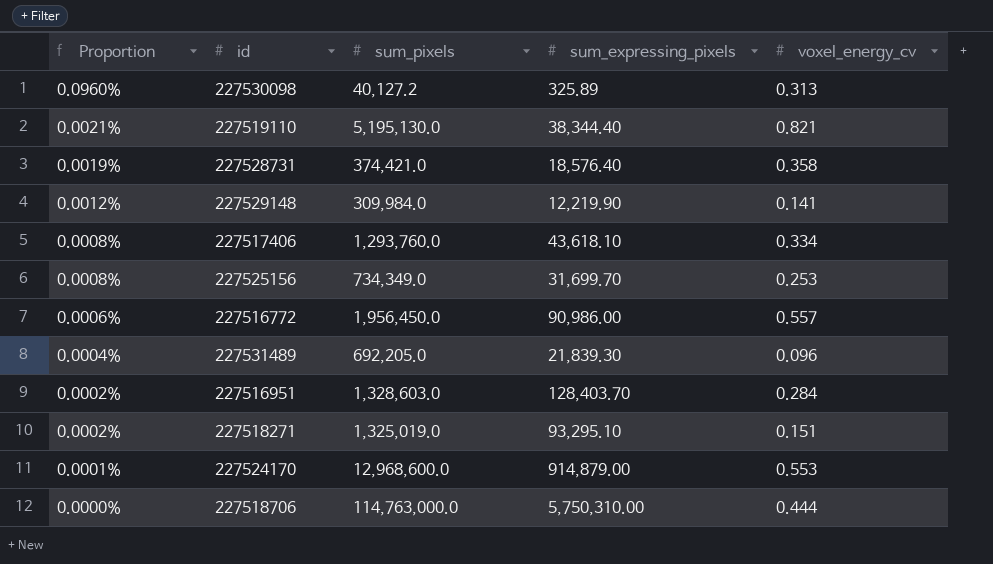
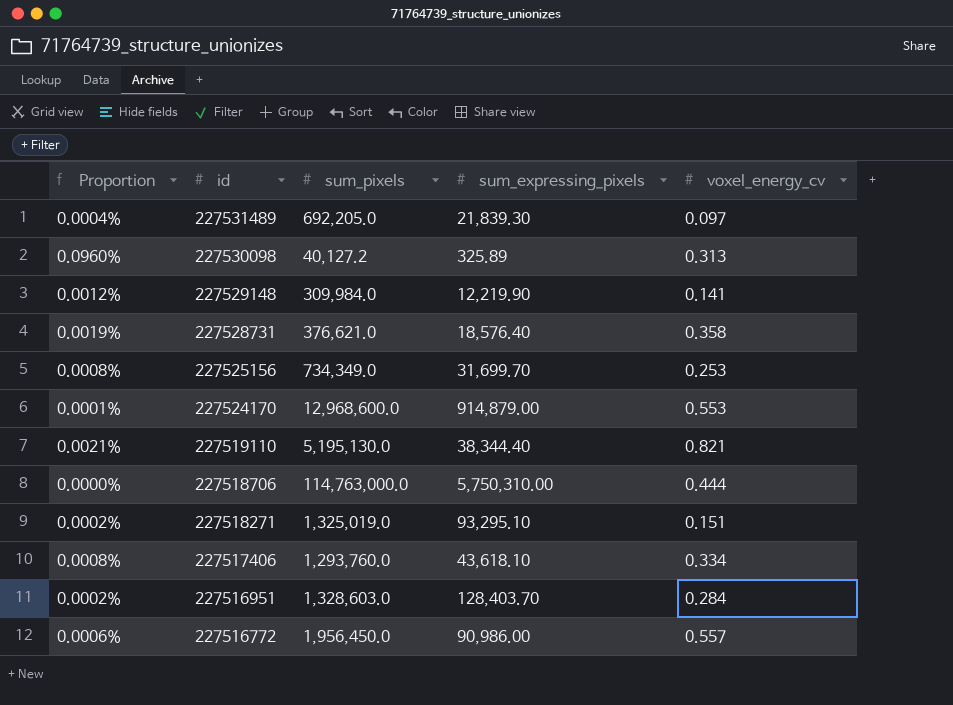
row order: Proportion descending -> id descending
227531489 | voxel_energy_cv: 0.096 -> 0.097
227528731 | sum_pixels: 374,421.0 -> 376,621.0

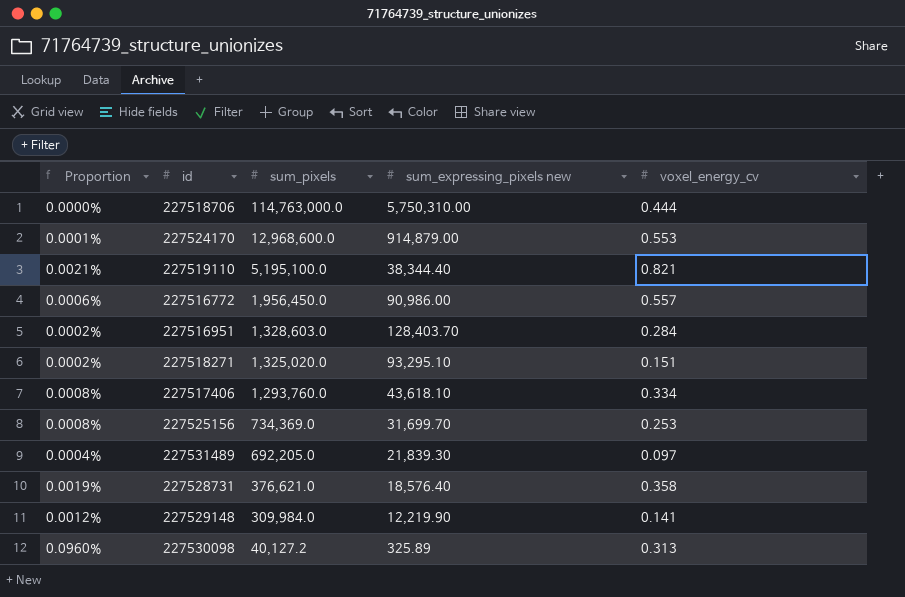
row order: id descending -> sum_pixels descending
column name: sum_expressing_pixels -> sum_expressing_pixels new
227519110 | sum_pixels: 5,195,130.0 -> 5,195,100.0
227518271 | sum_pixels: 1,325,019.0 -> 1,325,020.0
227525156 | sum_pixels: 734,349.0 -> 734,369.0

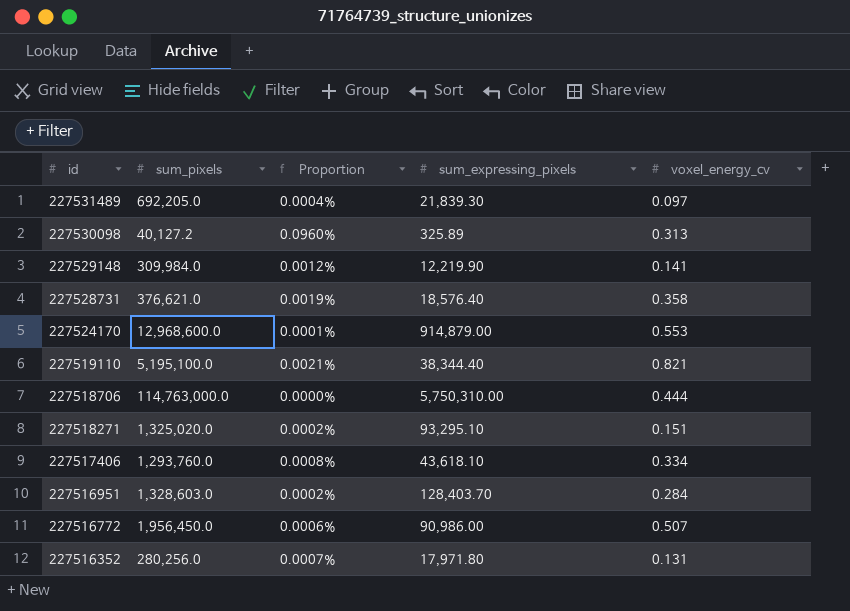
row order: sum_pixels descending -> id descending
column Proportion | position: 1 -> 3
column name: sum_expressing_pixels new -> sum_expressing_pixels
row 227525156: 0.0008% | 734,369.0 | 31,699.70 | 0.253 -> none
227516772 | voxel_energy_cv: 0.557 -> 0.507
row 227516352: none -> 280,256.0 | 0.0007% | 17,971.80 | 0.131

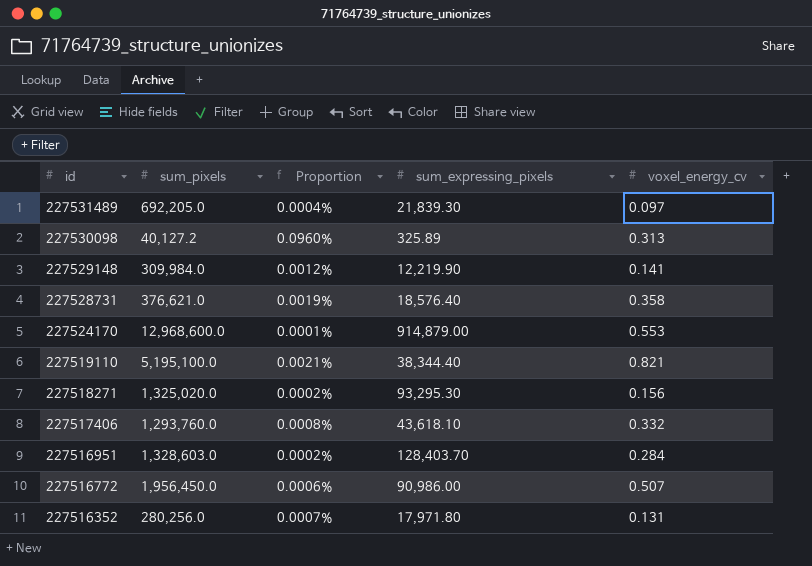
row 227518706: 114,763,000.0 | 0.0000% | 5,750,310.00 | 0.444 -> none
227518271 | sum_expressing_pixels: 93,295.10 -> 93,295.30
227518271 | voxel_energy_cv: 0.151 -> 0.156
227517406 | voxel_energy_cv: 0.334 -> 0.332

